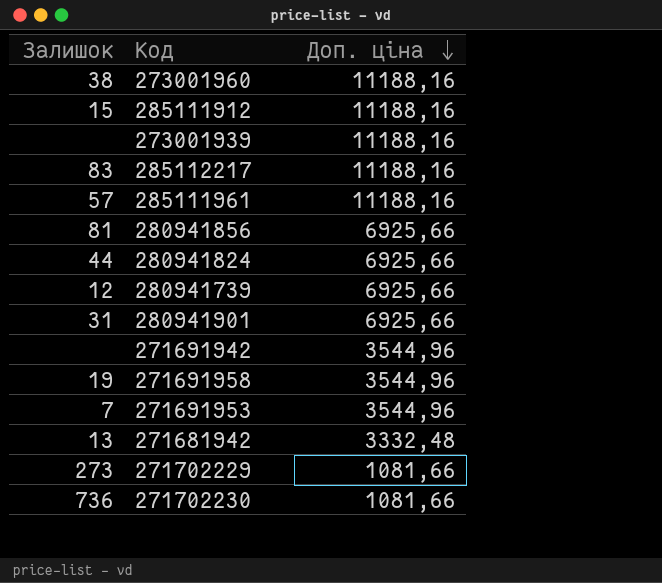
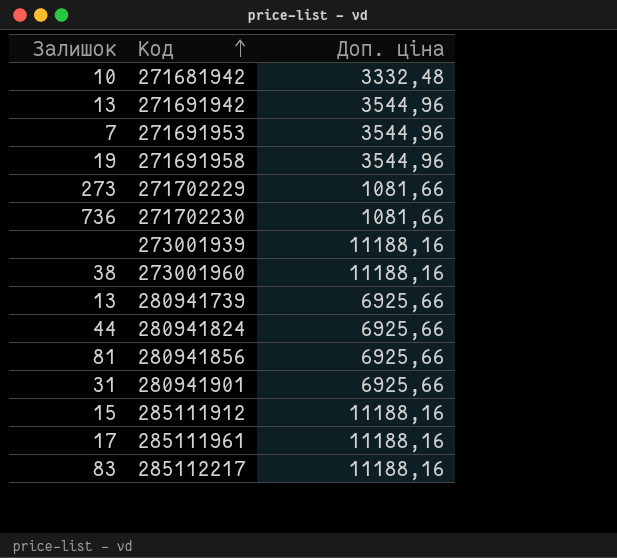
row order: Доп. ціна descending -> Код ascending
271681942 | Залишок: 13 -> 10
271691942 | Залишок: none -> 13
280941739 | Залишок: 12 -> 13
285111961 | Залишок: 57 -> 17

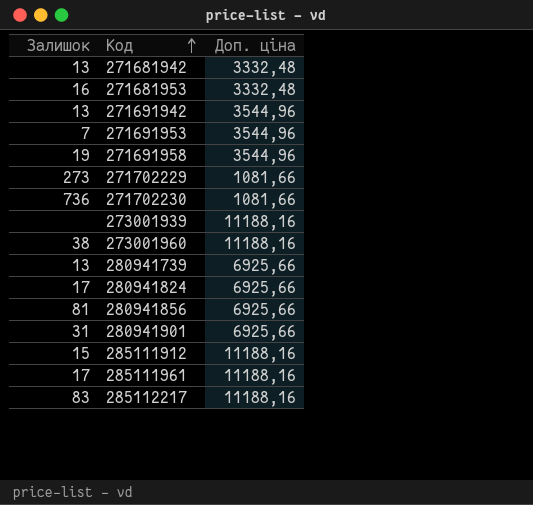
271681942 | Залишок: 10 -> 13
row 271681953: none -> 16 | 3332,48
280941824 | Залишок: 44 -> 17

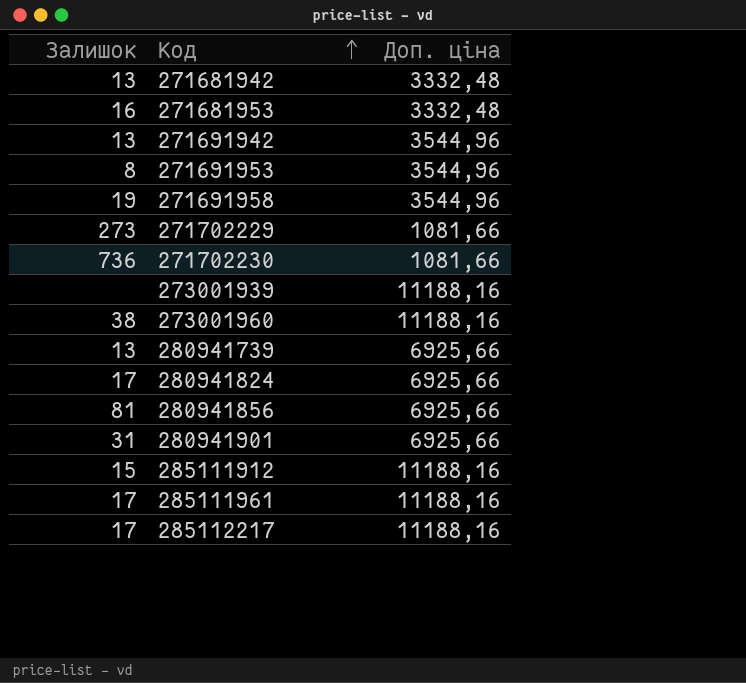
271691953 | Залишок: 7 -> 8
285112217 | Залишок: 83 -> 17

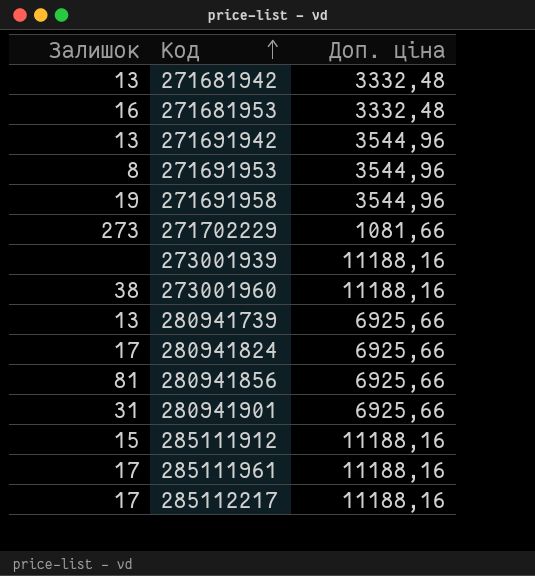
row 271702230: 736 | 1081,66 -> none

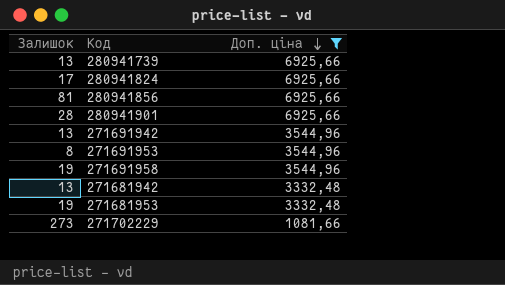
filter: none -> Доп. ціна != 11188,16
row order: Код ascending -> Доп. ціна descending
280941901 | Залишок: 31 -> 28
271681953 | Залишок: 16 -> 19

